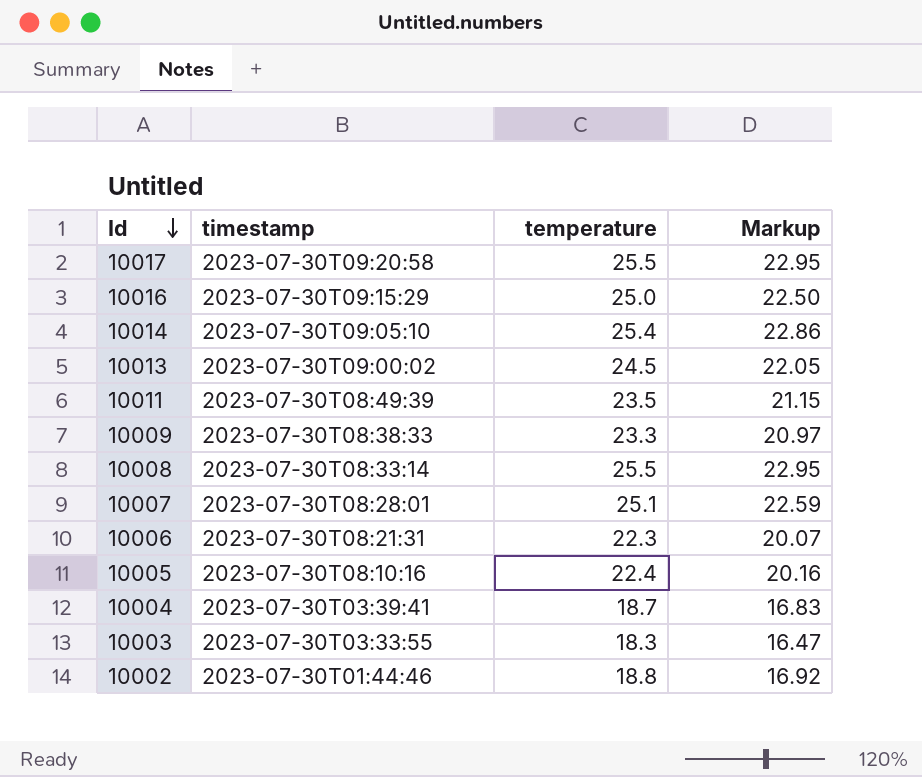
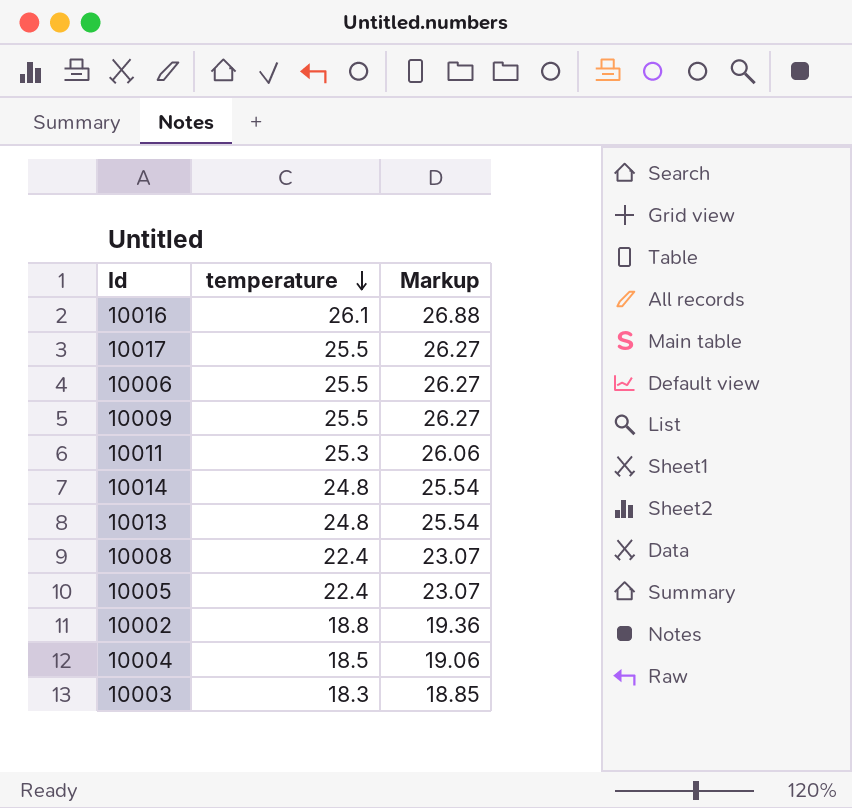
row order: Id descending -> temperature descending
column timestamp | position: 2 -> none
column Markup | formula: [temperature] * 0.9 -> [temperature] * 1.03
row 10007: 2023-07-30T08:28:01 | 25.1 | 22.59 -> none
10016 | temperature: 25.0 -> 26.1
10006 | temperature: 22.3 -> 25.5
10009 | temperature: 23.3 -> 25.5
10011 | temperature: 23.5 -> 25.3
10014 | temperature: 25.4 -> 24.8
10013 | temperature: 24.5 -> 24.8
10008 | temperature: 25.5 -> 22.4
10004 | temperature: 18.7 -> 18.5

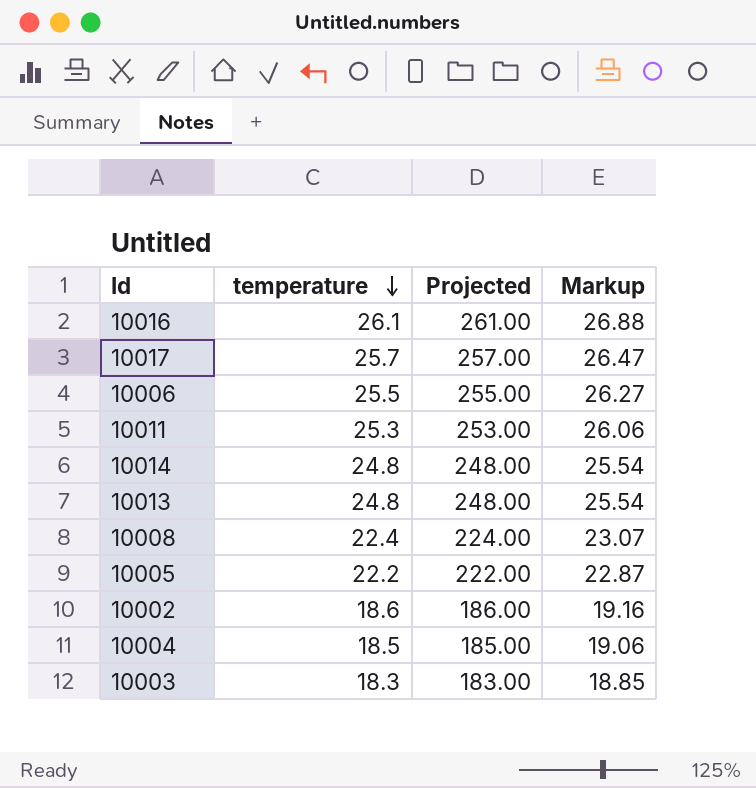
column Projected | formula: none -> [temperature] * 10
row 10009: 25.5 | 26.27 -> none
10017 | temperature: 25.5 -> 25.7
10017 | Markup: 26.27 -> 26.47
10005 | temperature: 22.4 -> 22.2
10005 | Markup: 23.07 -> 22.87
10002 | temperature: 18.8 -> 18.6
10002 | Markup: 19.36 -> 19.16

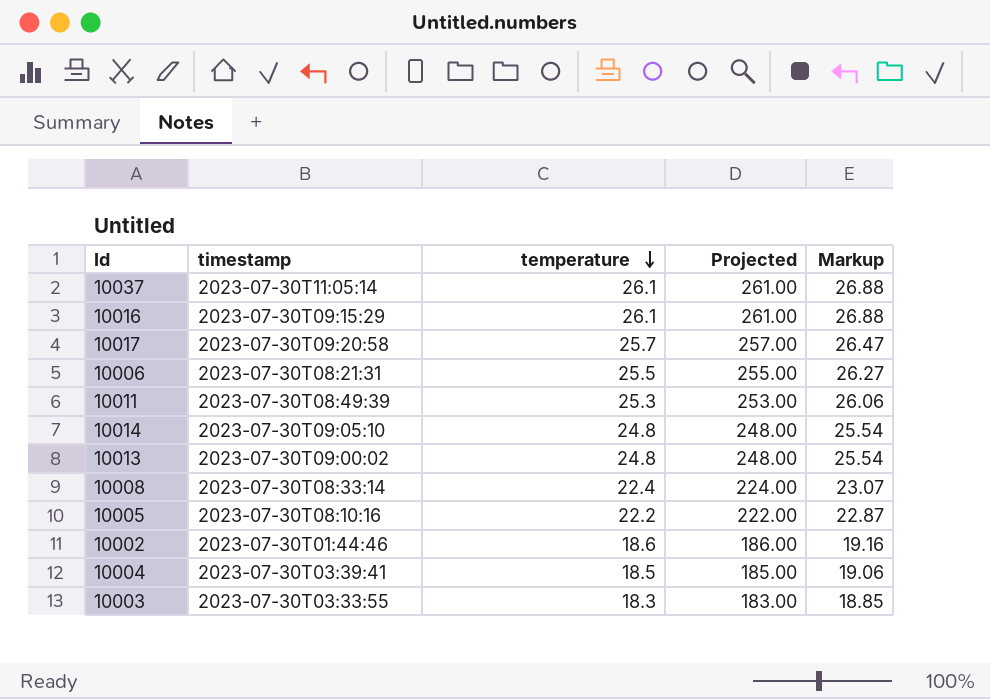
column timestamp | position: none -> 2
row 10037: none -> 2023-07-30T11:05:14 | 26.1 | 261.00 | 26.88

